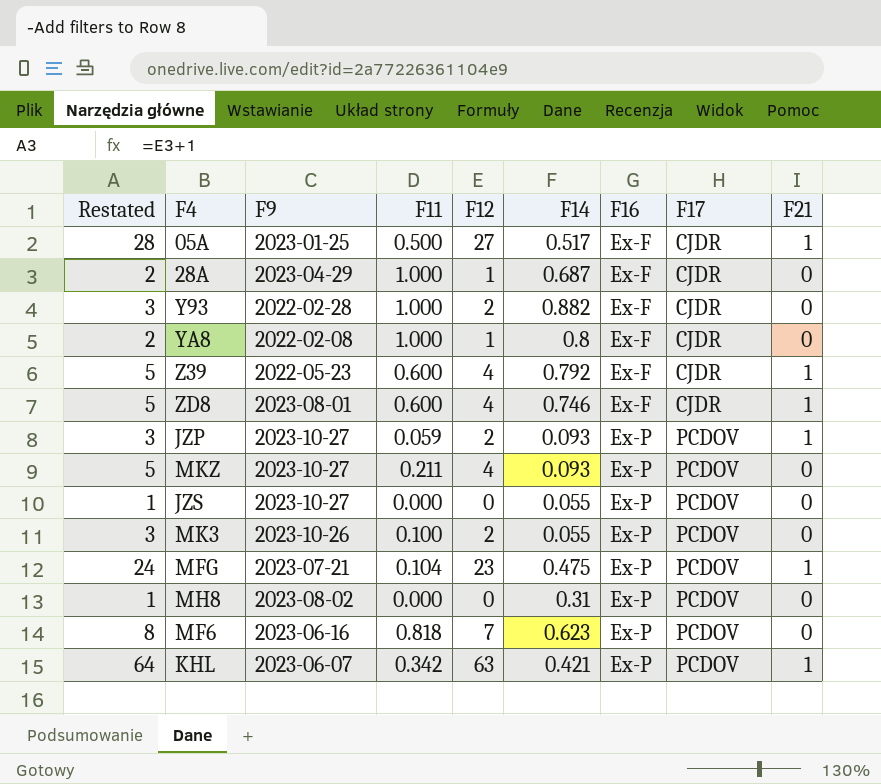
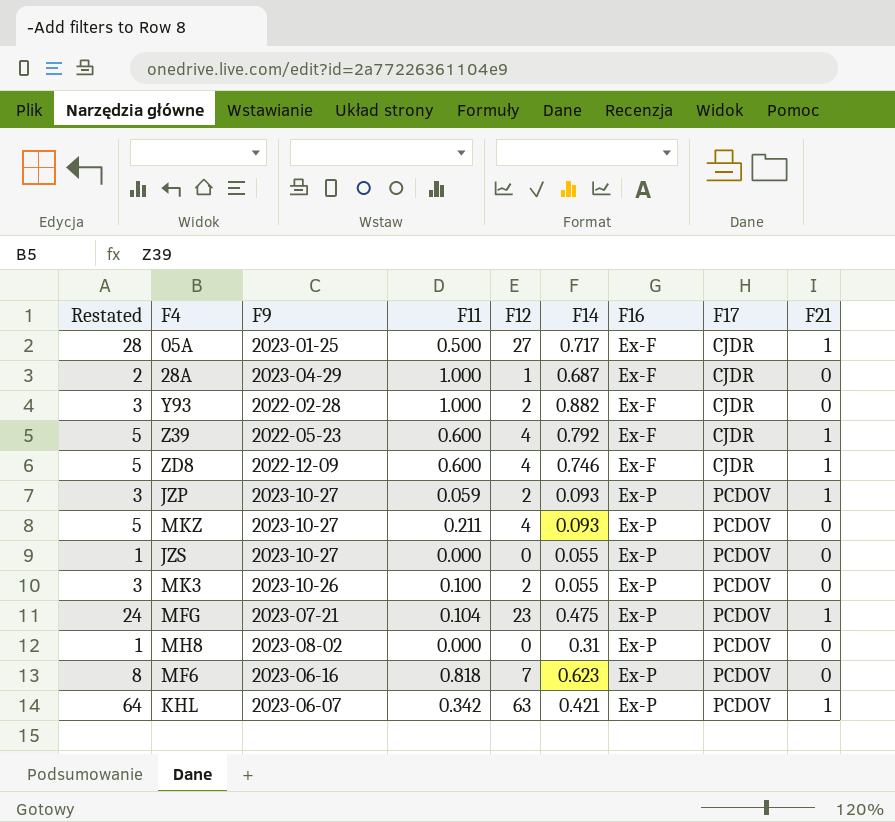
row YA8: 2 | 2022-02-08 | 1.000 | 1 | 0.8 | Ex-F | CJDR | 0 -> none
05A | F14: 0.517 -> 0.717
ZD8 | F9: 2023-08-01 -> 2022-12-09

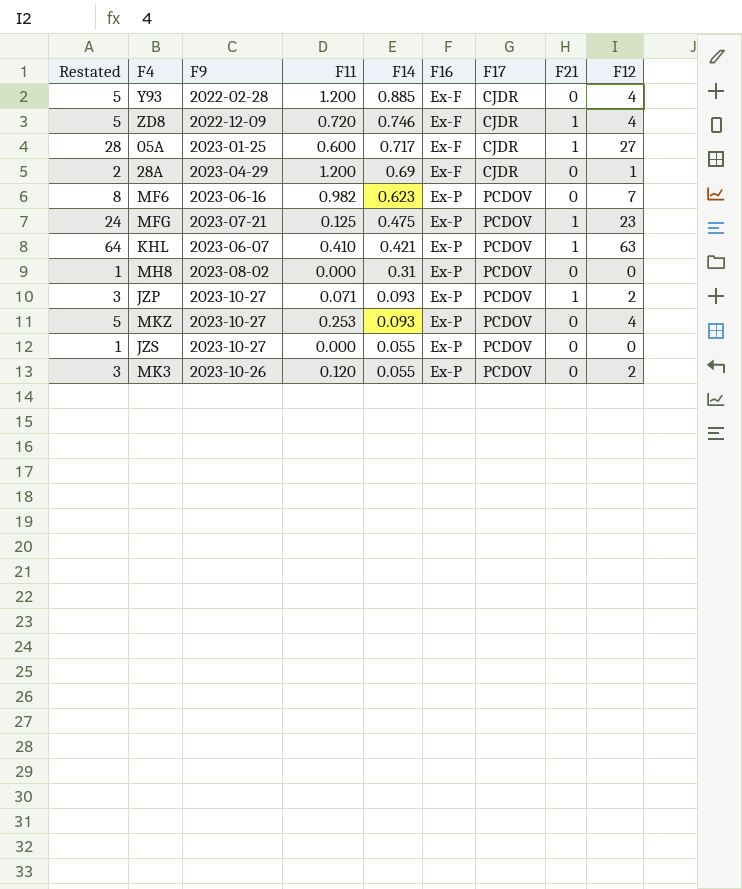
row order: F16 ascending -> F14 descending
column F12 | position: 5 -> 9
row Z39: 5 | 2022-05-23 | 0.600 | 4 | 0.792 | Ex-F | CJDR | 1 -> none
Y93 | Restated: 3 -> 5
Y93 | F11: 1.000 -> 1.200
Y93 | F14: 0.882 -> 0.885
Y93 | F12: 2 -> 4
ZD8 | F11: 0.600 -> 0.720
05A | F11: 0.500 -> 0.600
28A | F11: 1.000 -> 1.200
28A | F14: 0.687 -> 0.69
MF6 | F11: 0.818 -> 0.982
MFG | F11: 0.104 -> 0.125
KHL | F11: 0.342 -> 0.410
JZP | F11: 0.059 -> 0.071
MKZ | F11: 0.211 -> 0.253
MK3 | F11: 0.100 -> 0.120

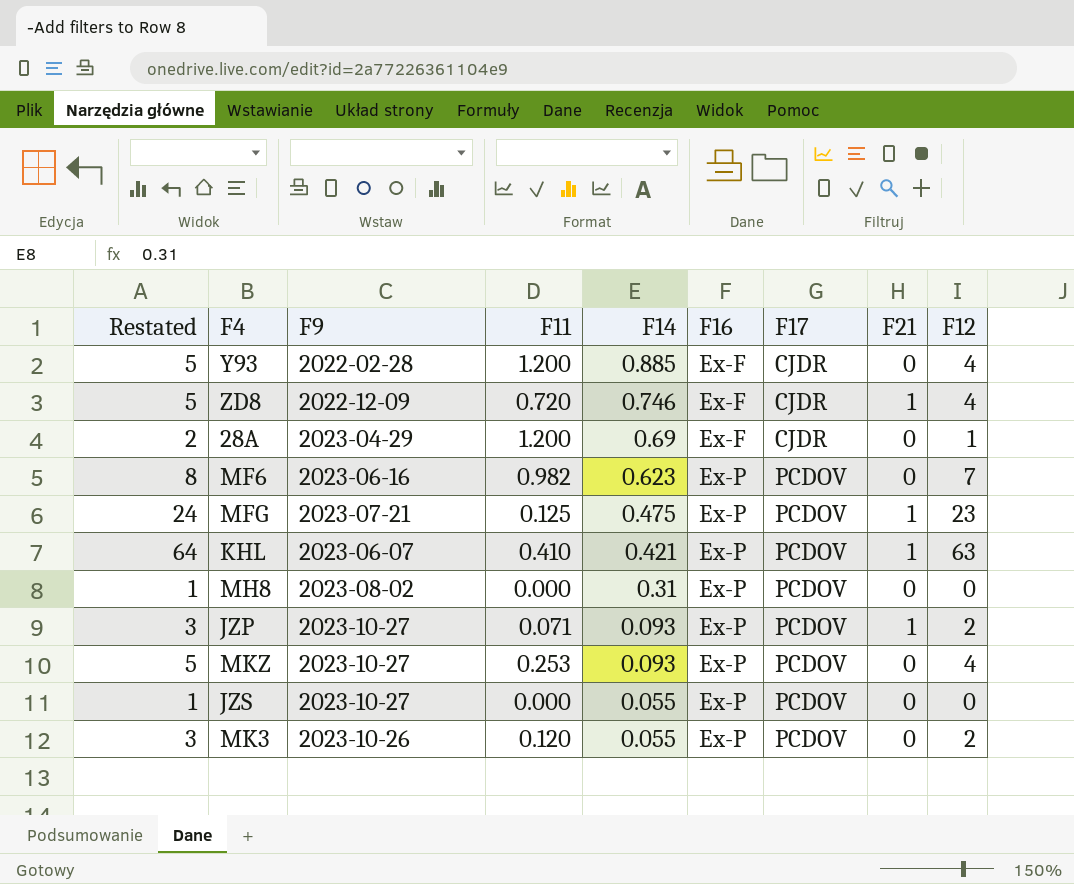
row 05A: 28 | 2023-01-25 | 0.600 | 0.717 | Ex-F | CJDR | 1 | 27 -> none

